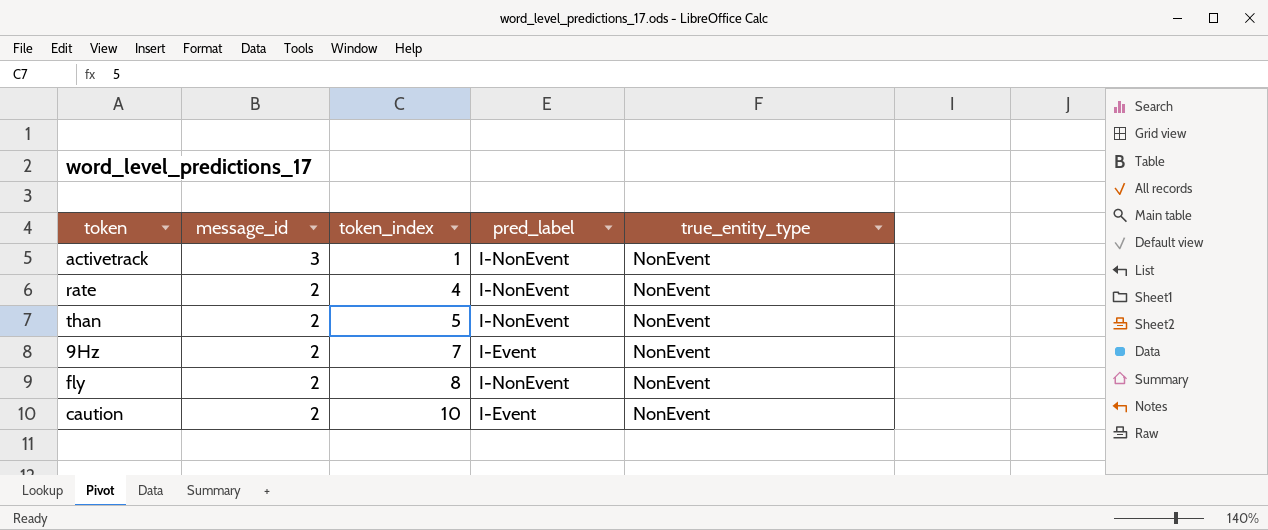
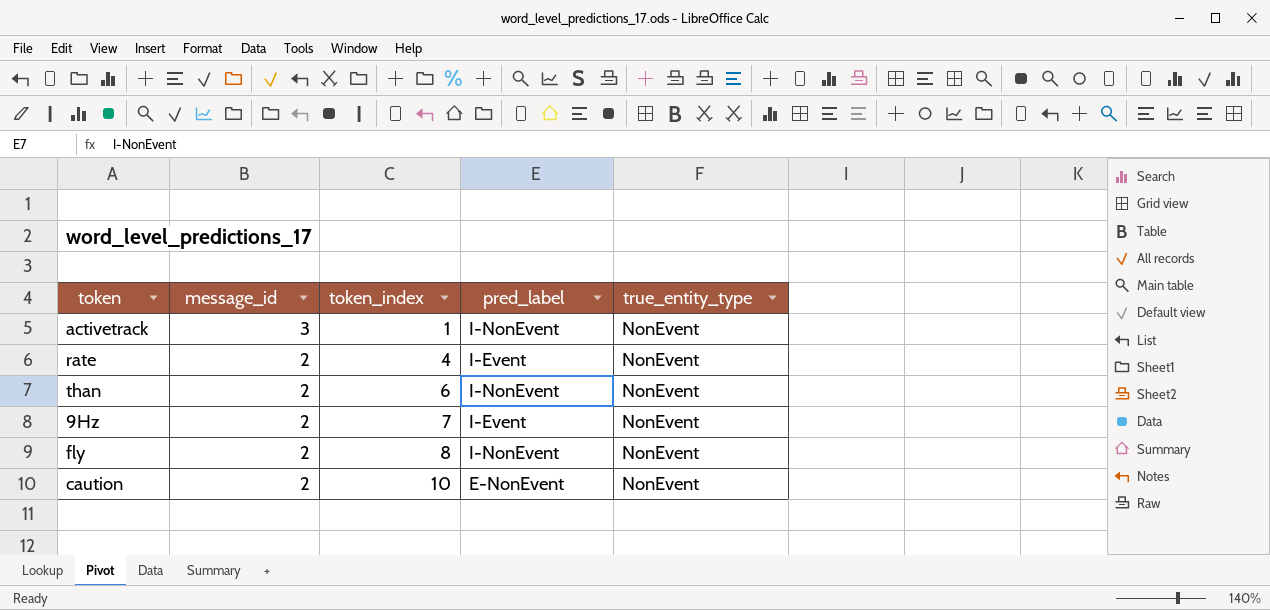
rate | pred_label: I-NonEvent -> I-Event
than | token_index: 5 -> 6
caution | pred_label: I-Event -> E-NonEvent

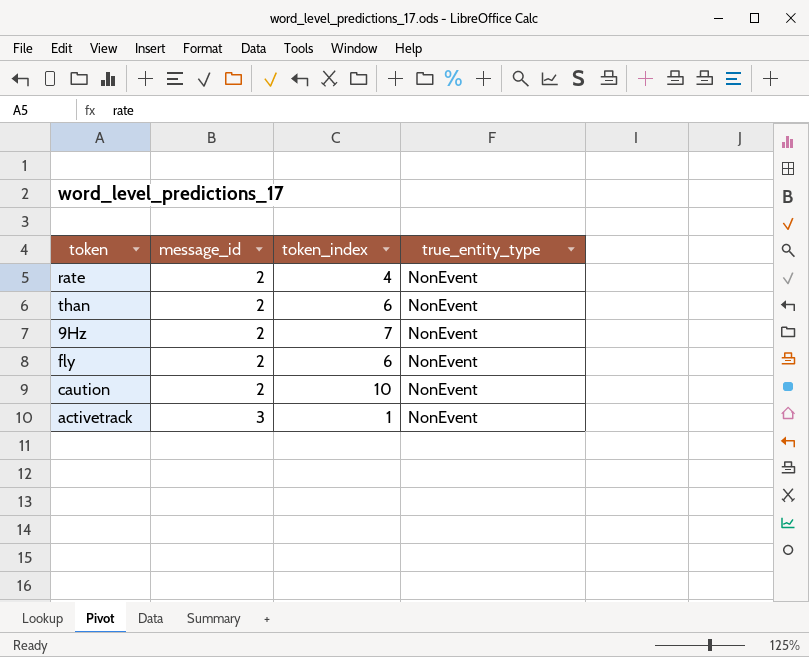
row order: message_id descending -> message_id ascending
column pred_label | position: 4 -> none
fly | token_index: 8 -> 6

